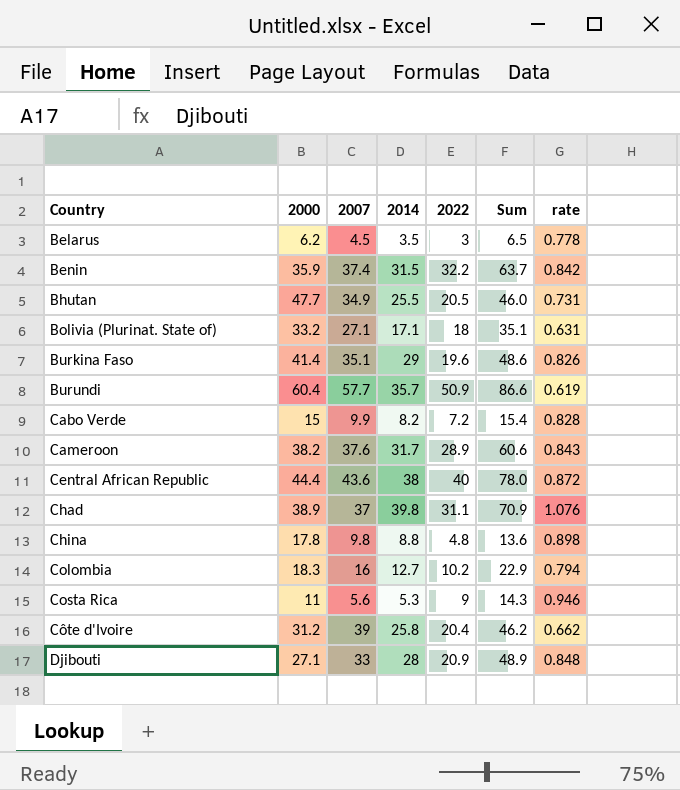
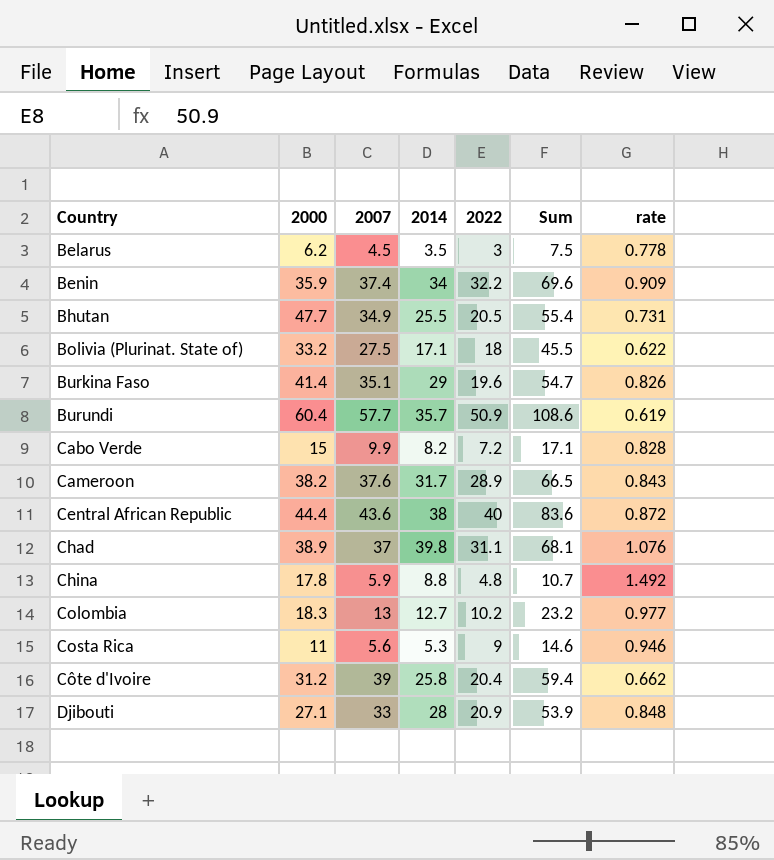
column Sum | formula: [2014] + [2022] -> [2007] + [2022]
Benin | 2014: 31.5 -> 34
Benin | rate: 0.842 -> 0.909
Bolivia (Plurinat. State of) | 2007: 27.1 -> 27.5
Bolivia (Plurinat. State of) | rate: 0.631 -> 0.622
China | 2007: 9.8 -> 5.9
China | rate: 0.898 -> 1.492
Colombia | 2007: 16 -> 13
Colombia | rate: 0.794 -> 0.977

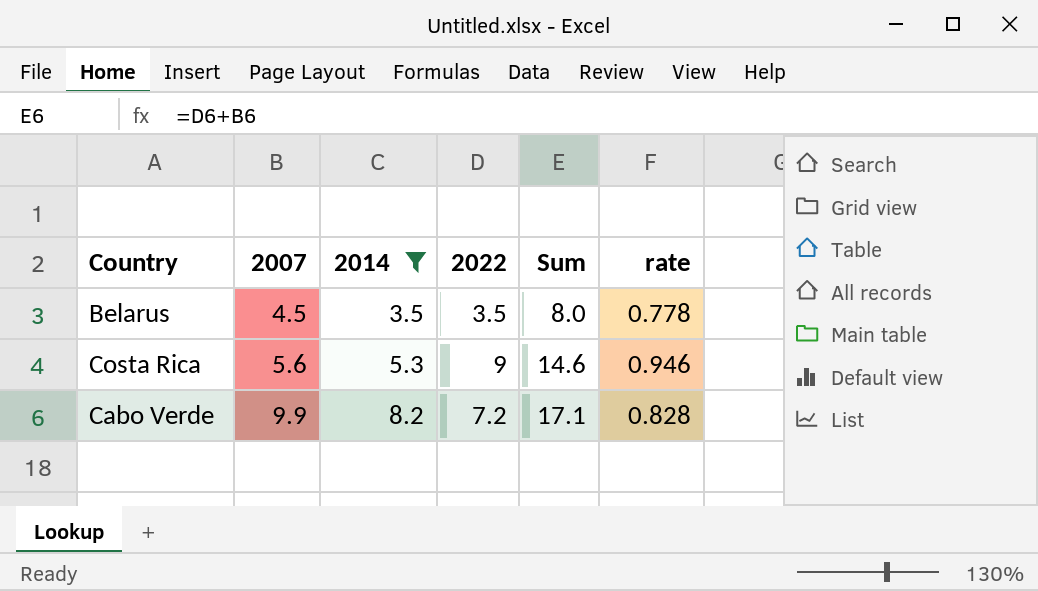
filter: none -> 2014 <= 8.2
row order: Country ascending -> 2007 ascending
column 2000 | position: 2 -> none
Belarus | 2022: 3 -> 3.5
Belarus | Sum: 7.5 -> 8.0

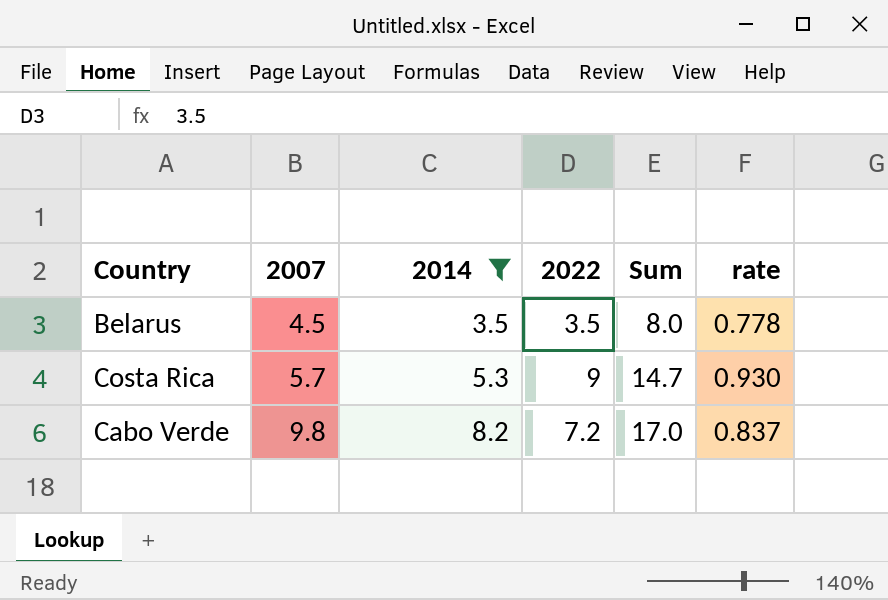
Costa Rica | 2007: 5.6 -> 5.7
Costa Rica | Sum: 14.6 -> 14.7
Costa Rica | rate: 0.946 -> 0.930
Cabo Verde | 2007: 9.9 -> 9.8
Cabo Verde | Sum: 17.1 -> 17.0
Cabo Verde | rate: 0.828 -> 0.837

